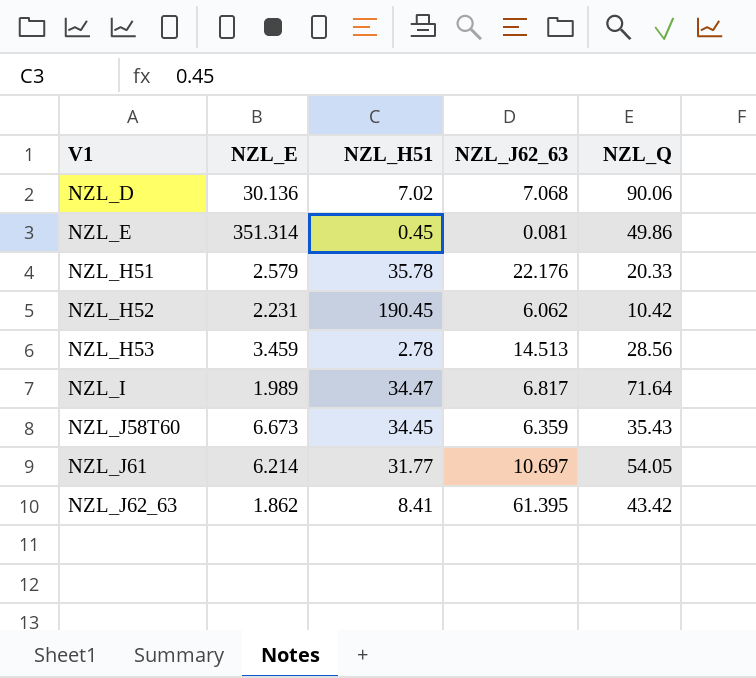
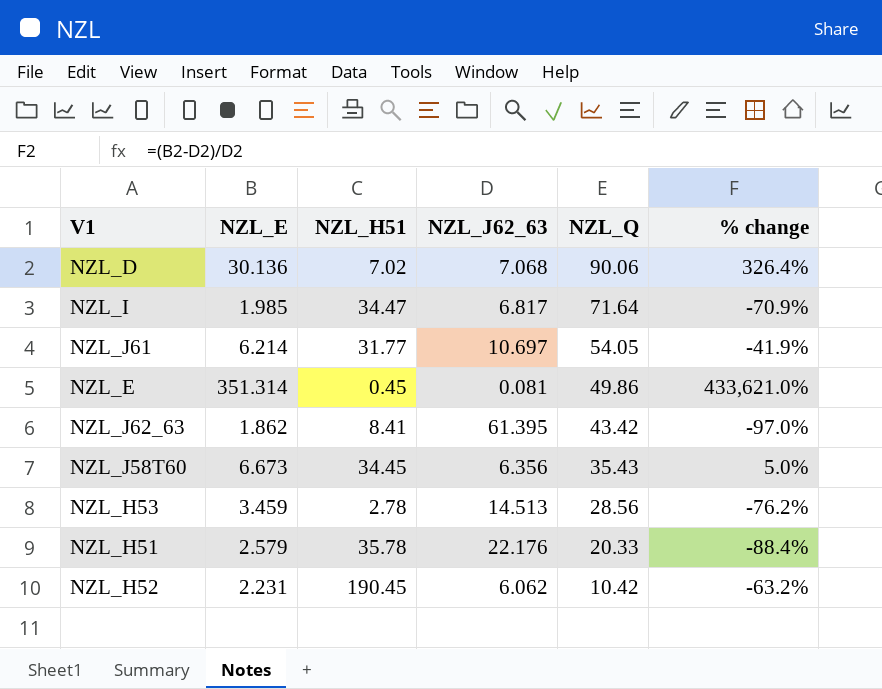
row order: V1 ascending -> NZL_Q descending
column % change | formula: none -> ([NZL_E] - [NZL_J62_63]) / [NZL_J62_63]
NZL_I | NZL_E: 1.989 -> 1.985
NZL_J58T60 | NZL_J62_63: 6.359 -> 6.356

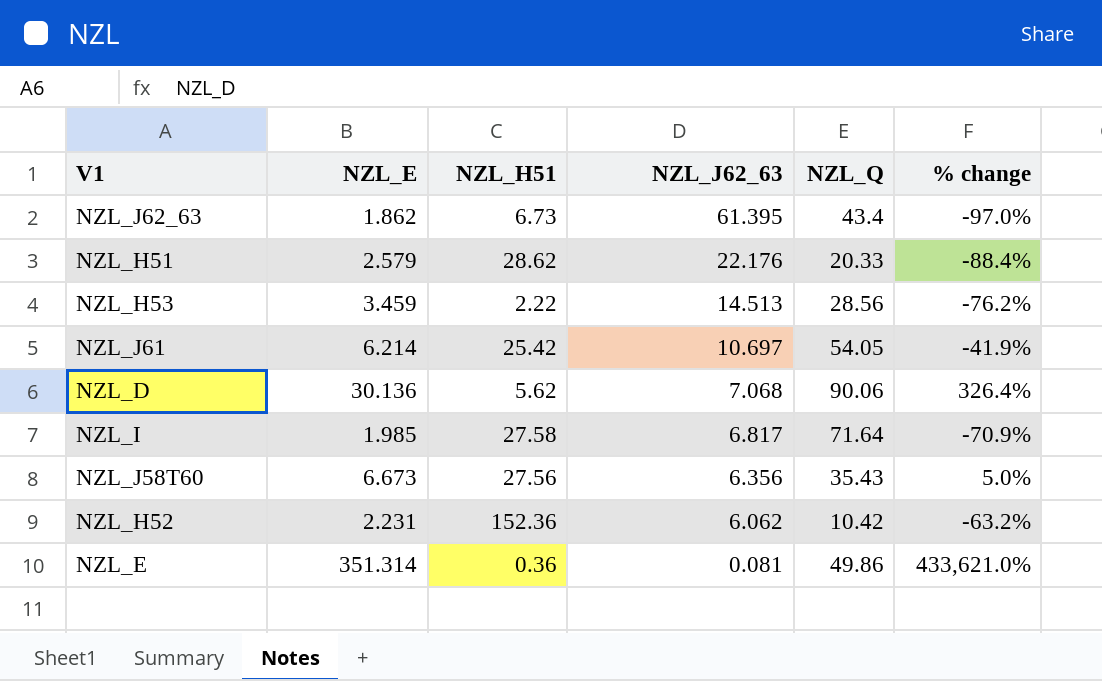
row order: NZL_Q descending -> NZL_J62_63 descending
NZL_J62_63 | NZL_H51: 8.41 -> 6.73
NZL_J62_63 | NZL_Q: 43.42 -> 43.4
NZL_H51 | NZL_H51: 35.78 -> 28.62
NZL_H53 | NZL_H51: 2.78 -> 2.22
NZL_J61 | NZL_H51: 31.77 -> 25.42
NZL_D | NZL_H51: 7.02 -> 5.62
NZL_I | NZL_H51: 34.47 -> 27.58
NZL_J58T60 | NZL_H51: 34.45 -> 27.56
NZL_H52 | NZL_H51: 190.45 -> 152.36
NZL_E | NZL_H51: 0.45 -> 0.36

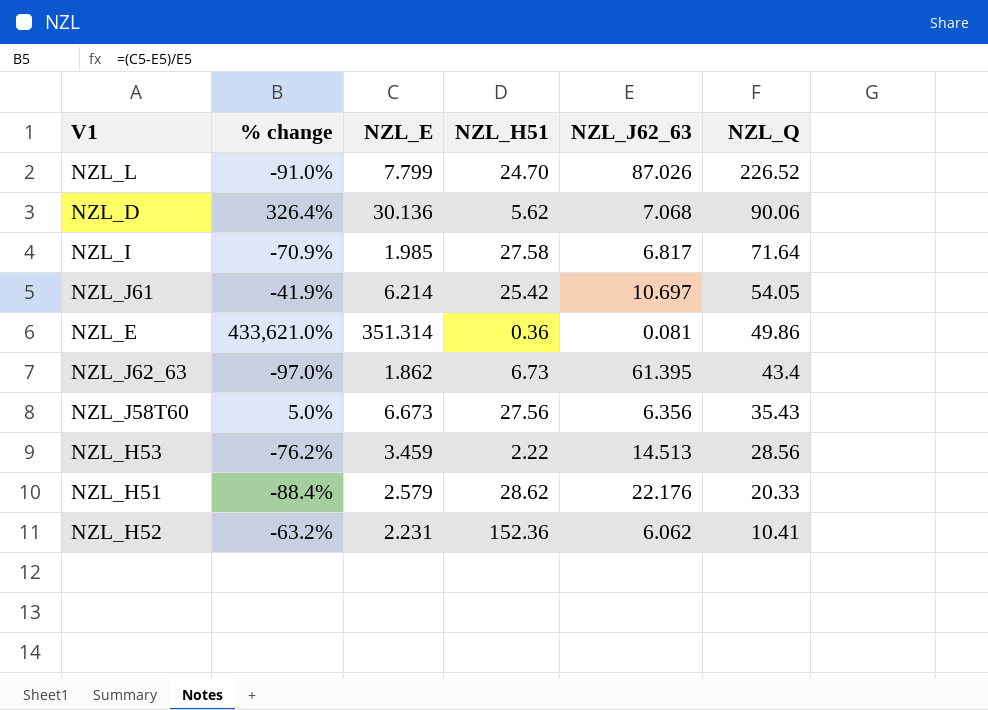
row order: NZL_J62_63 descending -> NZL_Q descending
column % change | position: 6 -> 2
row NZL_L: none -> -91.0% | 7.799 | 24.70 | 87.026 | 226.52
NZL_H52 | NZL_Q: 10.42 -> 10.41

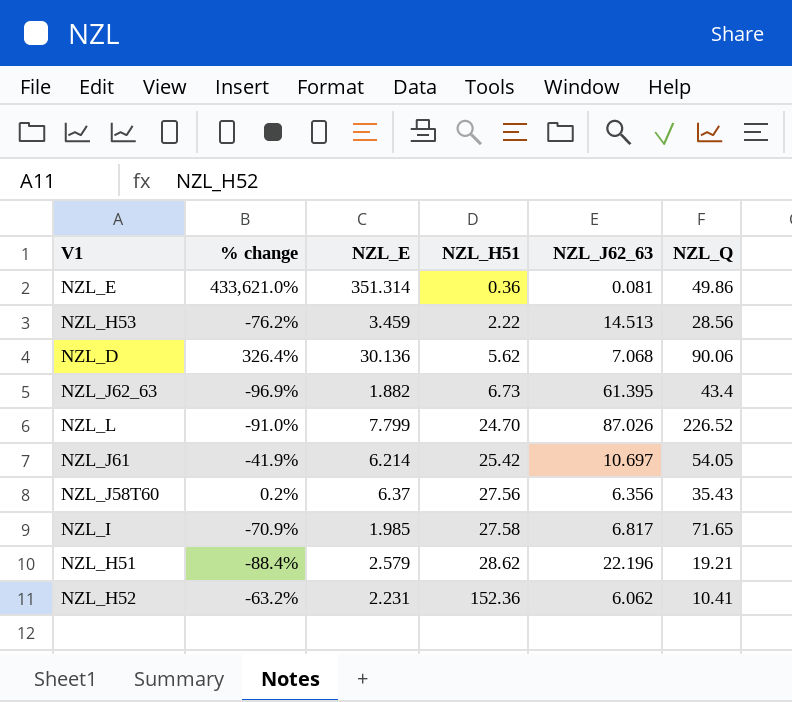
row order: NZL_Q descending -> NZL_H51 ascending
NZL_J62_63 | % change: -97.0% -> -96.9%
NZL_J62_63 | NZL_E: 1.862 -> 1.882
NZL_J58T60 | % change: 5.0% -> 0.2%
NZL_J58T60 | NZL_E: 6.673 -> 6.37
NZL_I | NZL_Q: 71.64 -> 71.65
NZL_H51 | NZL_J62_63: 22.176 -> 22.196
NZL_H51 | NZL_Q: 20.33 -> 19.21

